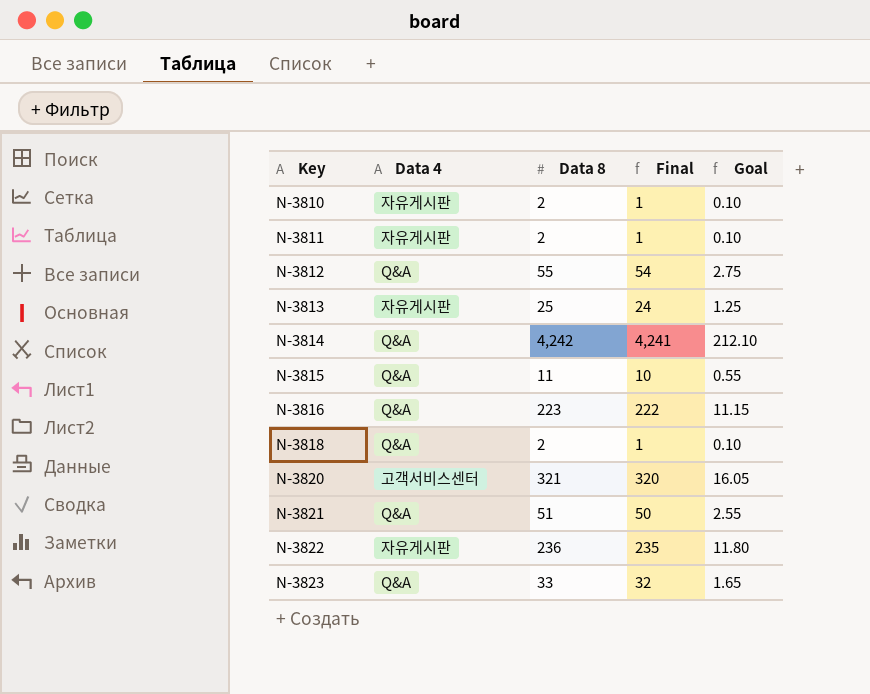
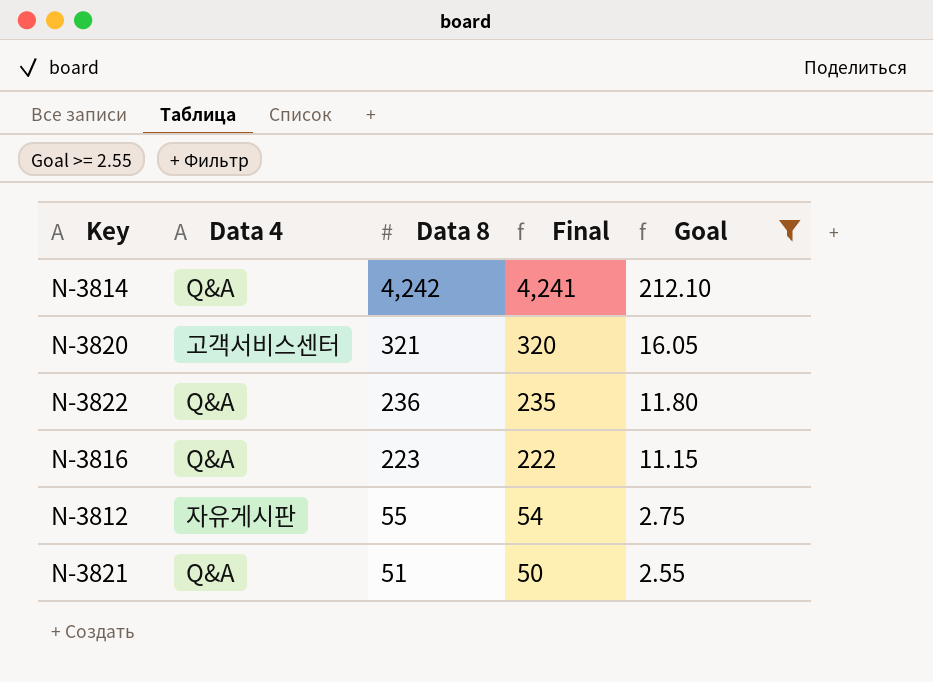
filter: none -> Goal >= 2.55
row order: Key ascending -> Data 8 descending
N-3822 | Data 4: 자유게시판 -> Q&A
N-3812 | Data 4: Q&A -> 자유게시판

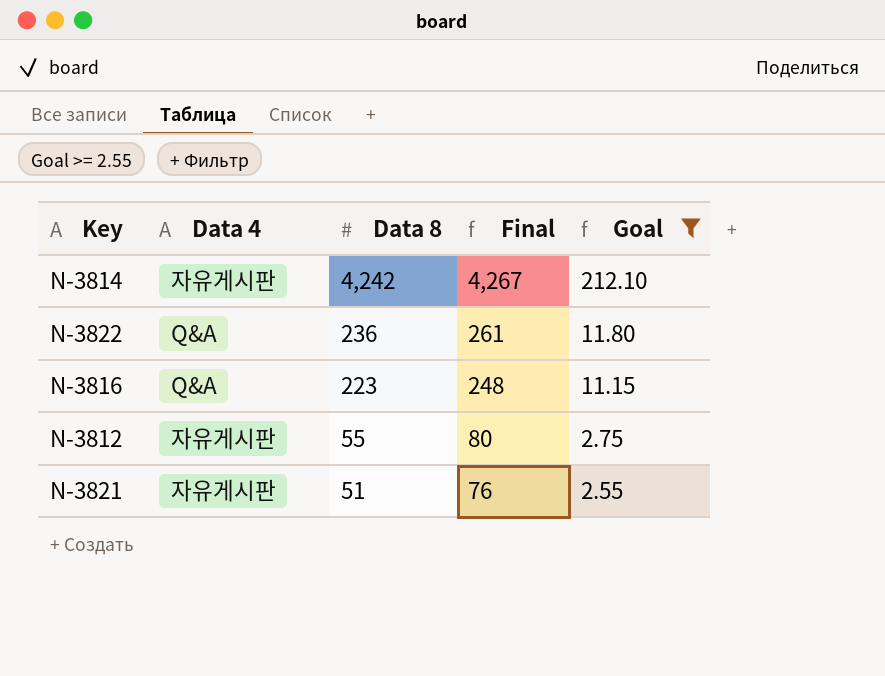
column Final | formula: [Data 8] - 1 -> [Data 8] + 25
row N-3820: 고객서비스센터 | 321 | 320 | 16.05 -> none
N-3814 | Data 4: Q&A -> 자유게시판
N-3821 | Data 4: Q&A -> 자유게시판

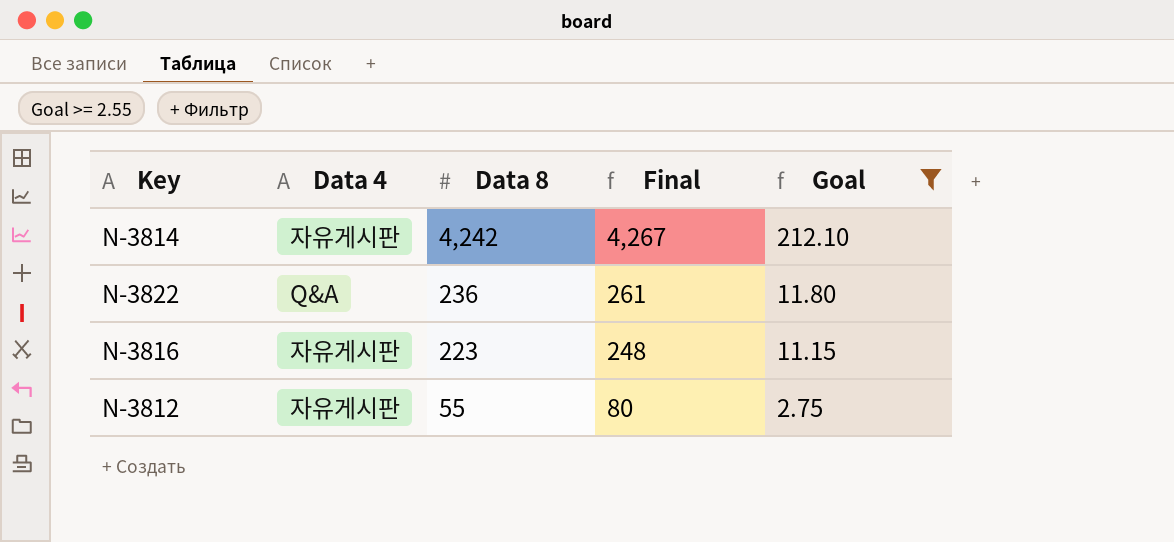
row N-3821: 자유게시판 | 51 | 76 | 2.55 -> none
N-3816 | Data 4: Q&A -> 자유게시판

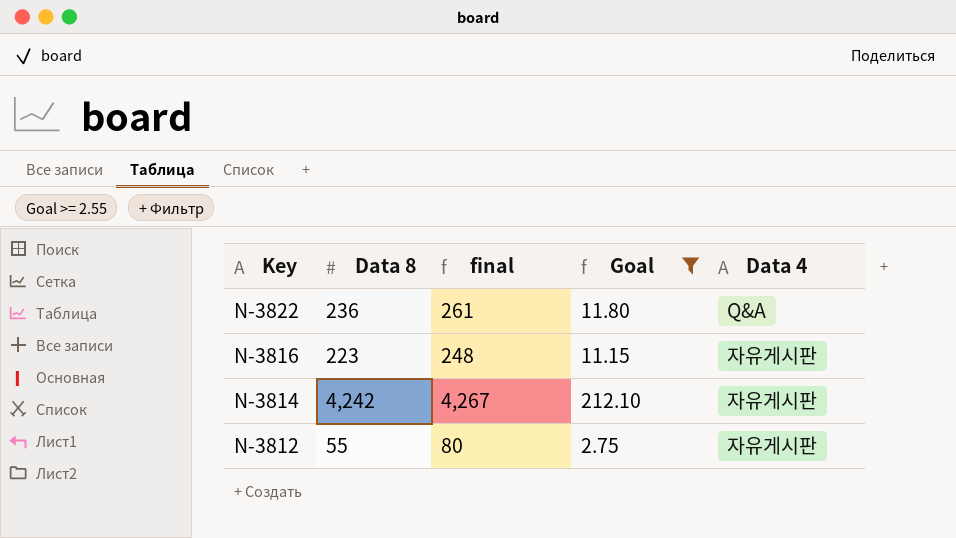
row order: Data 8 descending -> Key descending
column name: Final -> final
column Data 4 | position: 2 -> 5

